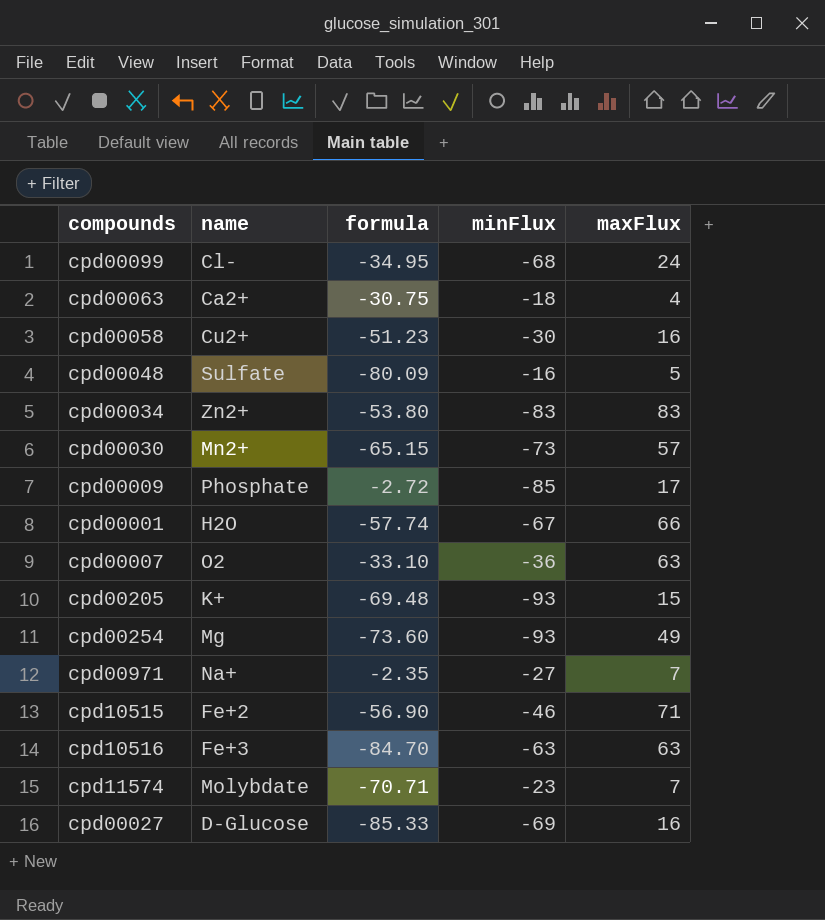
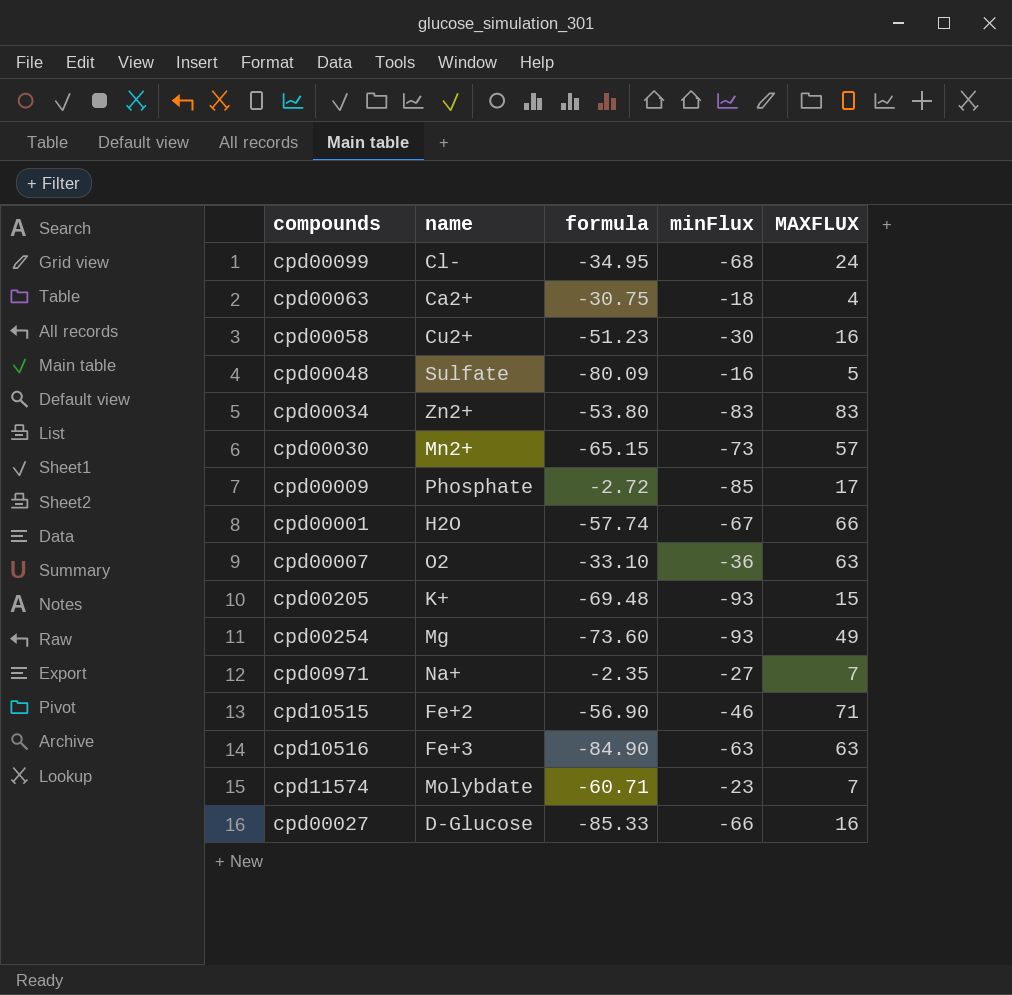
column name: maxFlux -> MAXFLUX
cpd10516 | formula: -84.70 -> -84.90
cpd11574 | formula: -70.71 -> -60.71
cpd00027 | minFlux: -69 -> -66

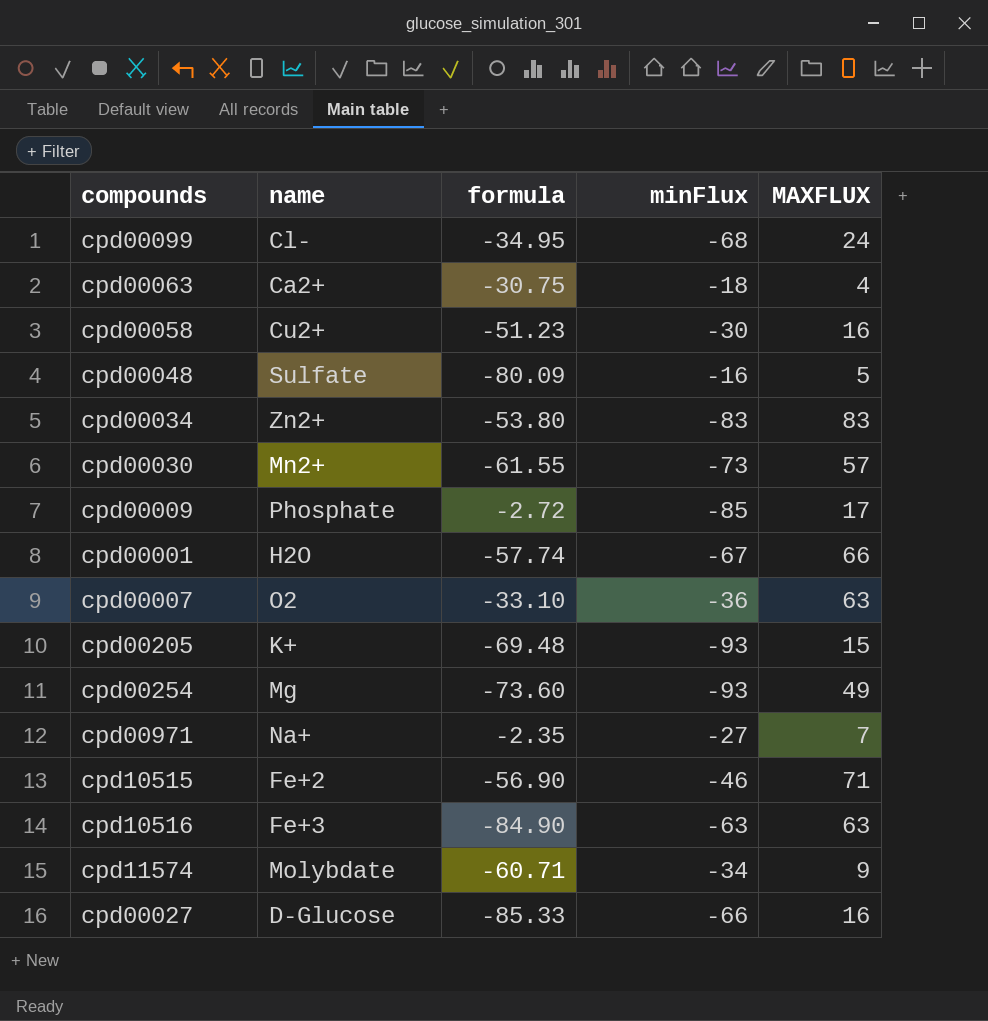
cpd00030 | formula: -65.15 -> -61.55
cpd11574 | minFlux: -23 -> -34
cpd11574 | MAXFLUX: 7 -> 9

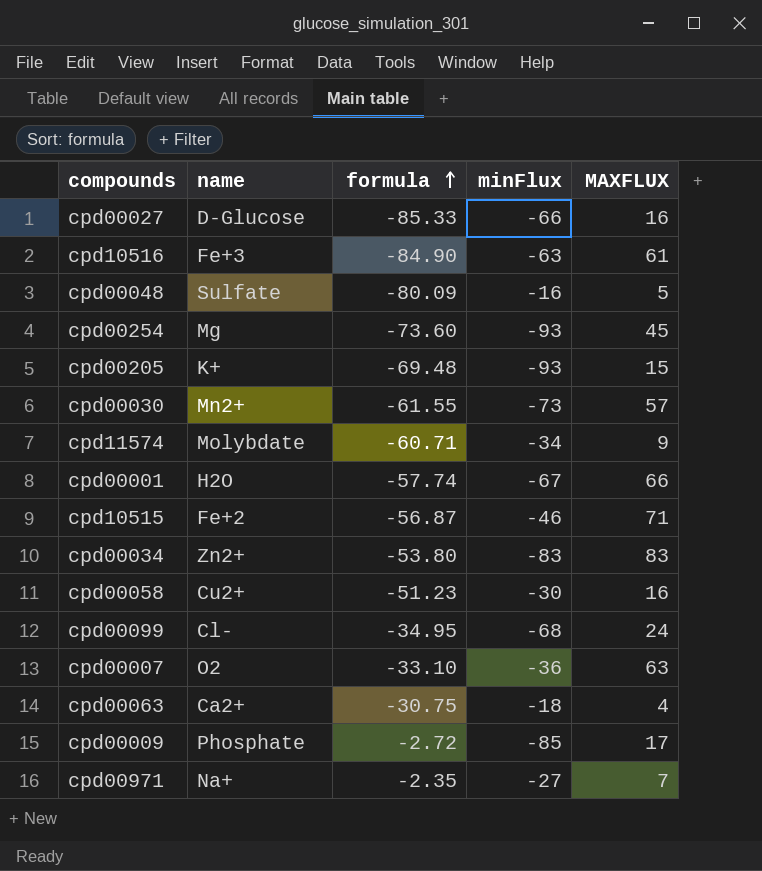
row order: none -> formula ascending
cpd10516 | MAXFLUX: 63 -> 61
cpd00254 | MAXFLUX: 49 -> 45
cpd10515 | formula: -56.90 -> -56.87

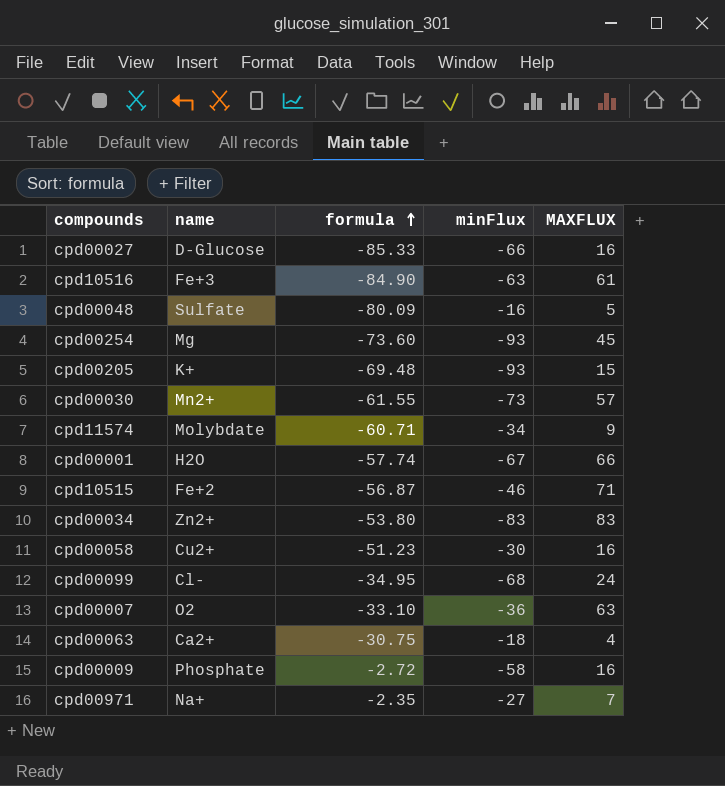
cpd00009 | minFlux: -85 -> -58
cpd00009 | MAXFLUX: 17 -> 16

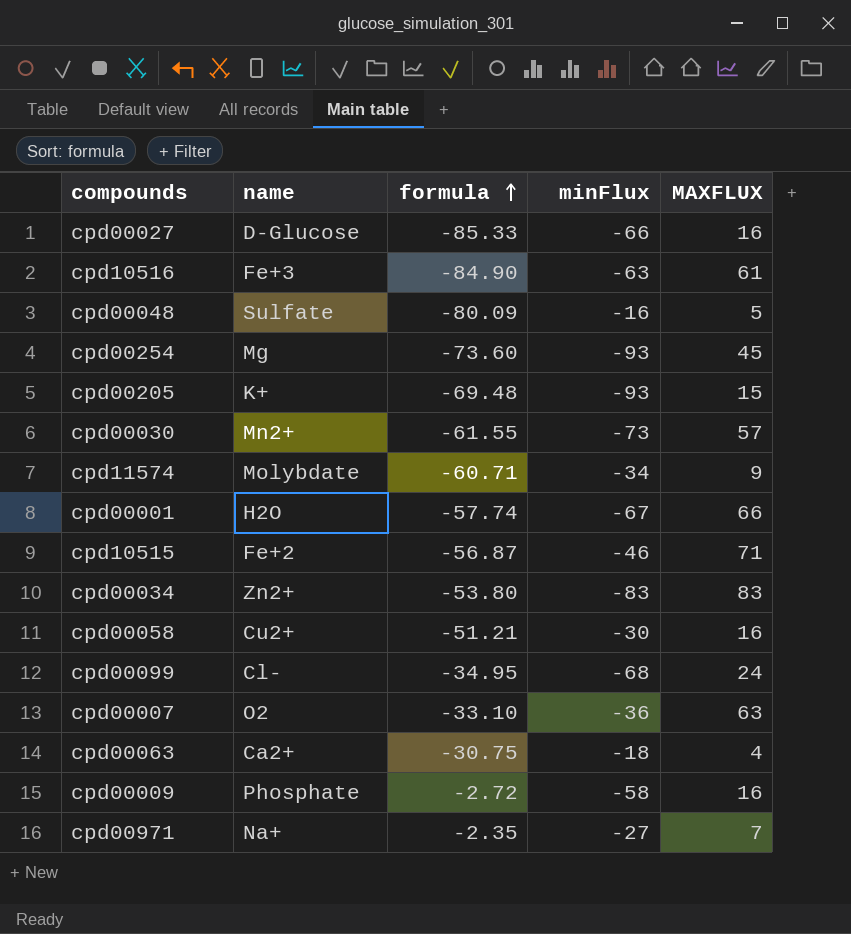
cpd00058 | formula: -51.23 -> -51.21

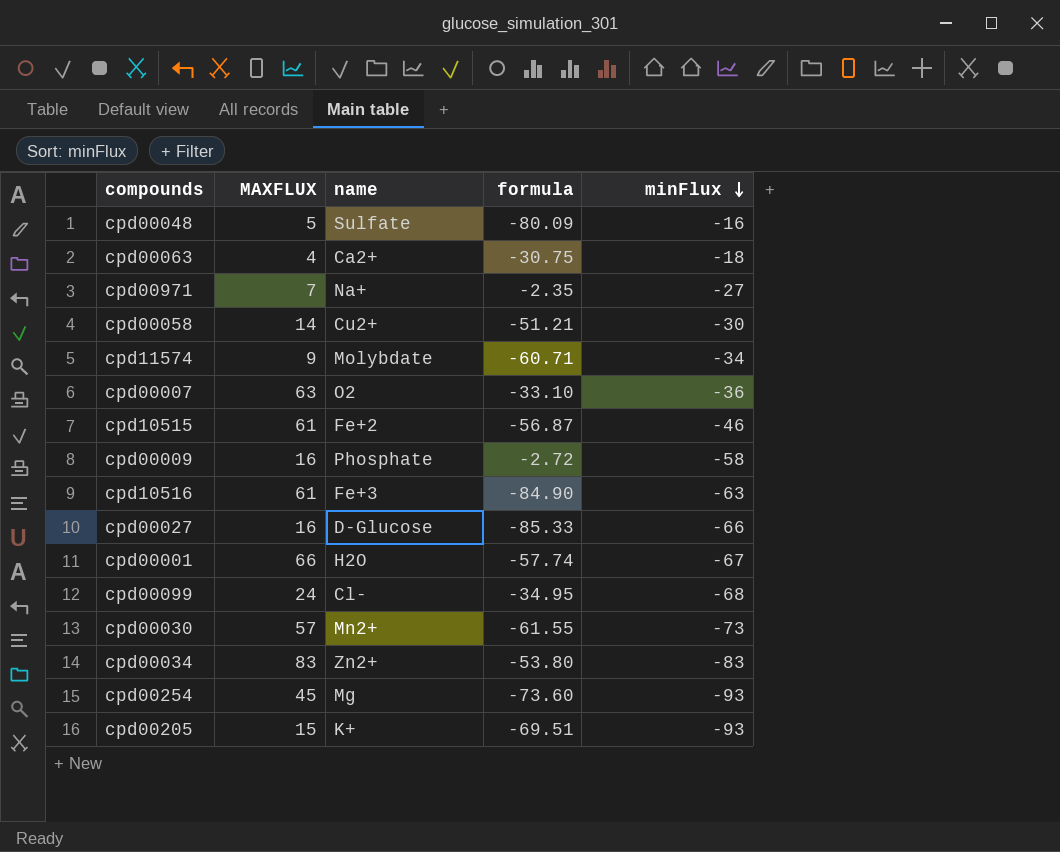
row order: formula ascending -> minFlux descending
column MAXFLUX | position: 5 -> 2
cpd00058 | MAXFLUX: 16 -> 14
cpd10515 | MAXFLUX: 71 -> 61
cpd00205 | formula: -69.48 -> -69.51

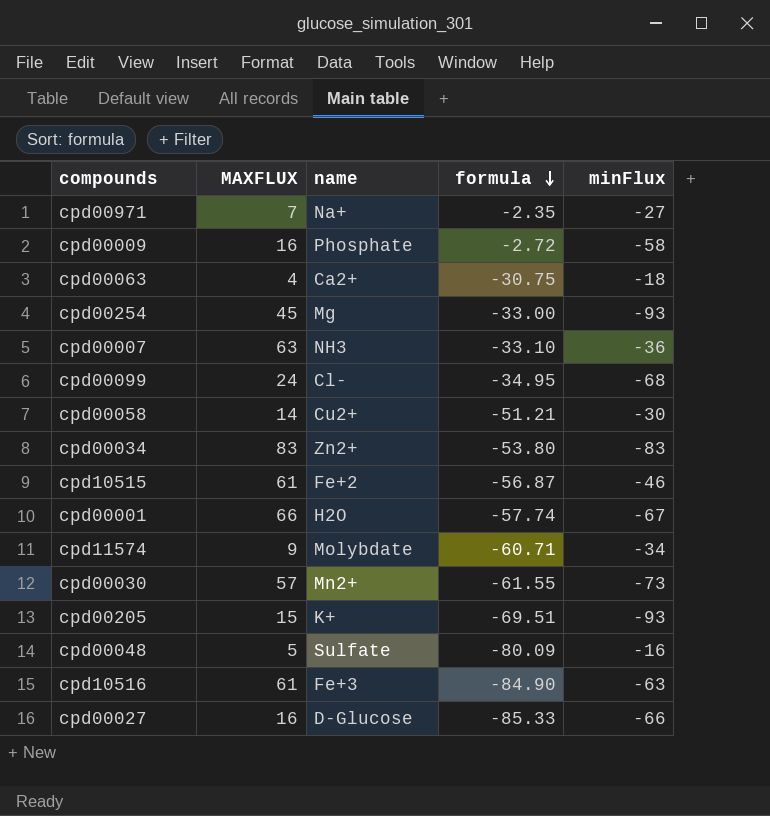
row order: minFlux descending -> formula descending
cpd00254 | formula: -73.60 -> -33.00
cpd00007 | name: O2 -> NH3

